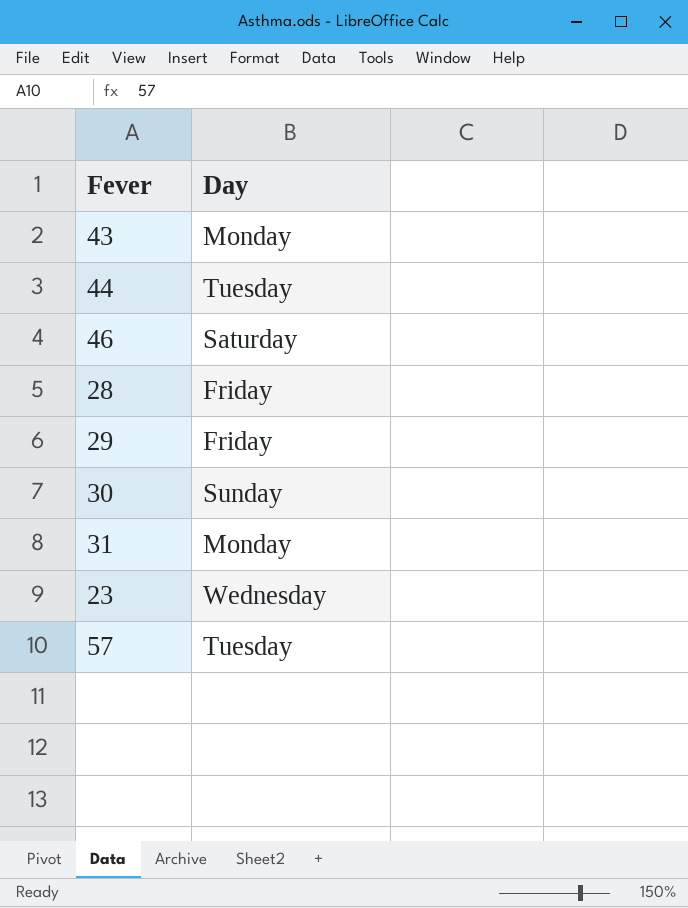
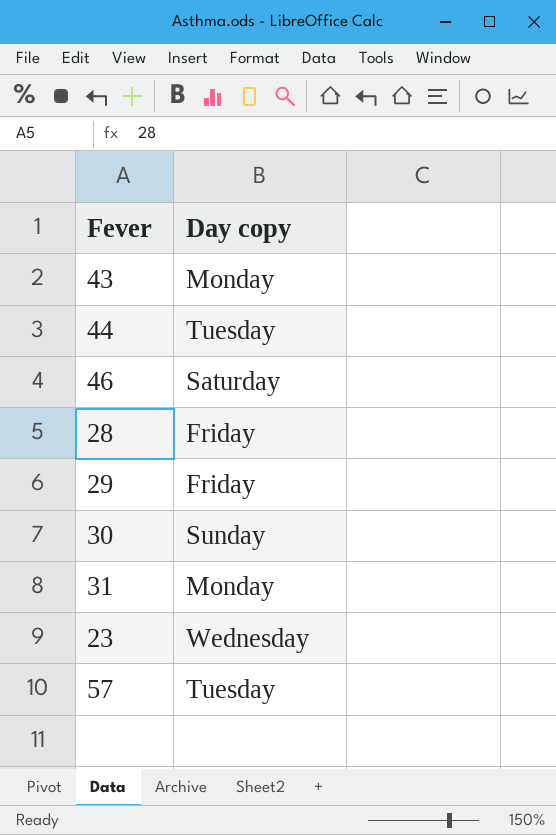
column name: Day -> Day copy

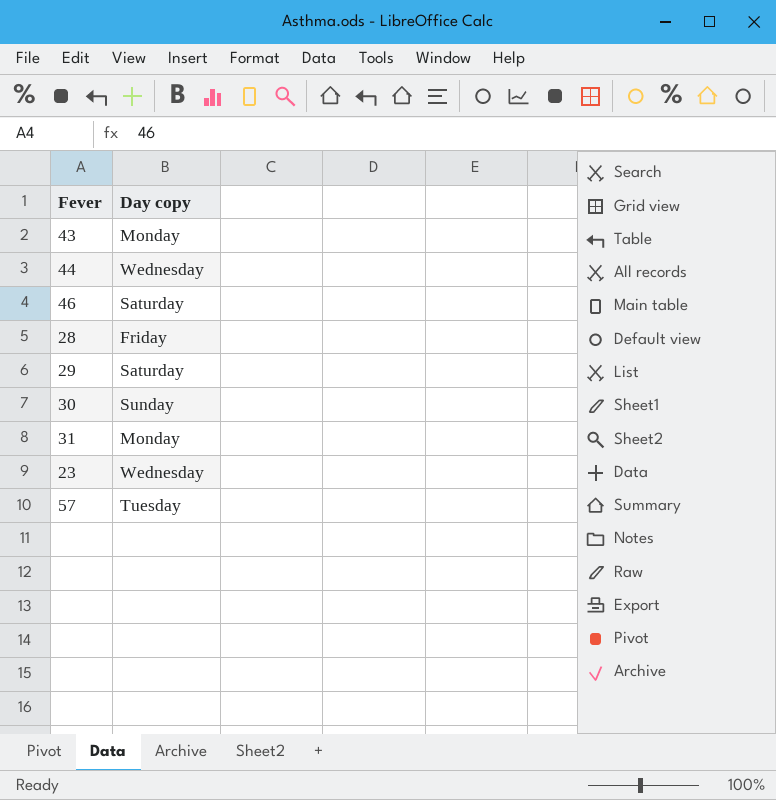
44 | Day copy: Tuesday -> Wednesday
29 | Day copy: Friday -> Saturday

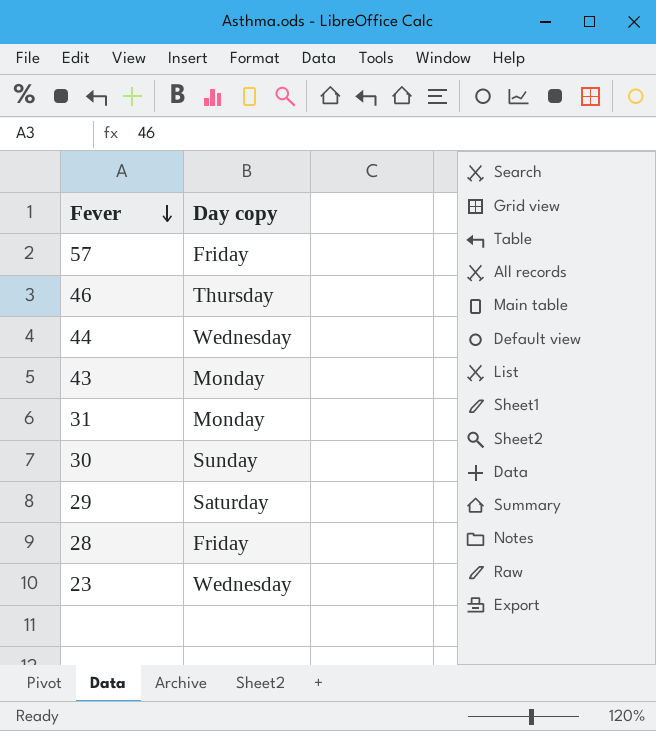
row order: none -> Fever descending
57 | Day copy: Tuesday -> Friday
46 | Day copy: Saturday -> Thursday

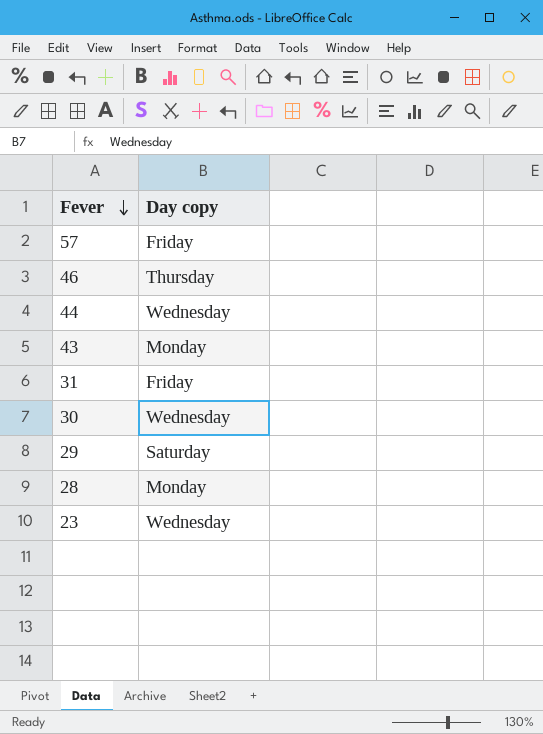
31 | Day copy: Monday -> Friday
30 | Day copy: Sunday -> Wednesday
28 | Day copy: Friday -> Monday

